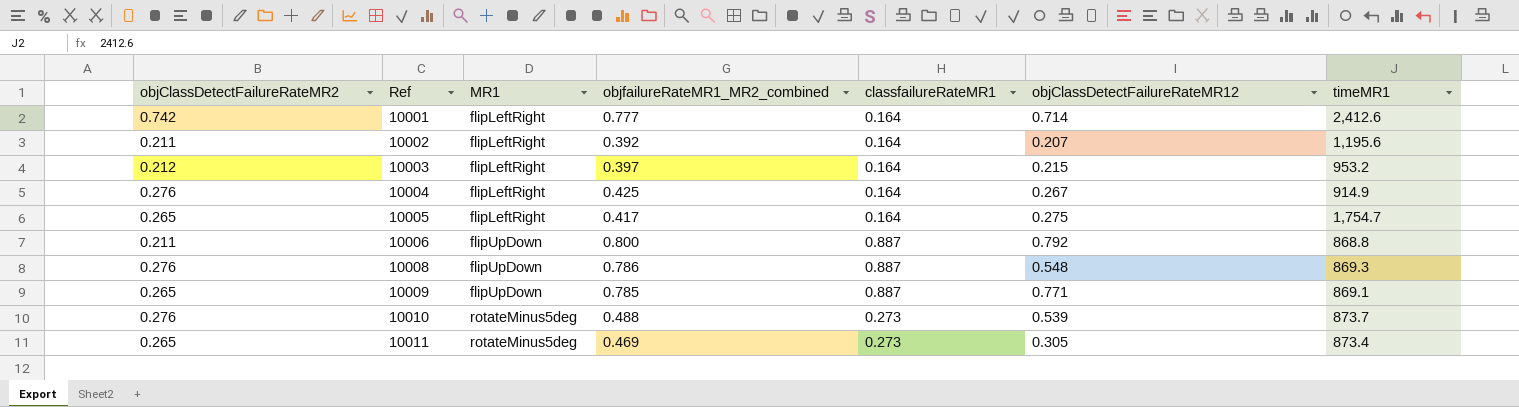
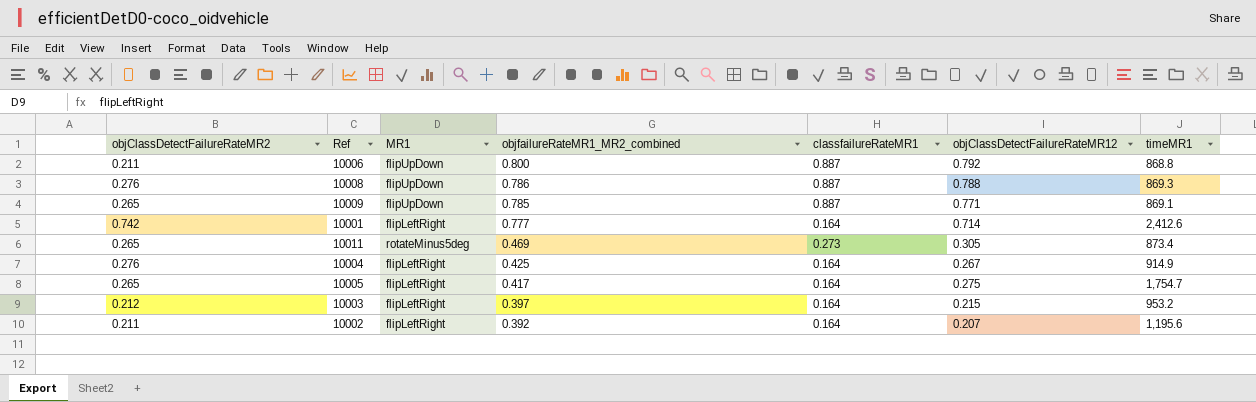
row order: Ref ascending -> objfailureRateMR1_MR2_combined descending
row 10010: 0.276 | rotateMinus5deg | 0.488 | 0.273 | 0.539 | 873.7 -> none
10008 | objClassDetectFailureRateMR12: 0.548 -> 0.788

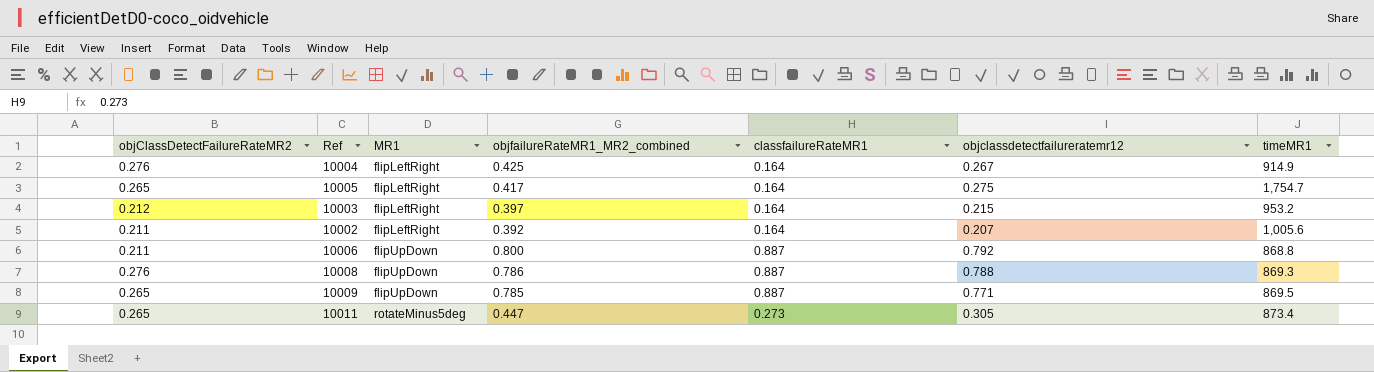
row order: objfailureRateMR1_MR2_combined descending -> MR1 ascending
column name: objClassDetectFailureRateMR12 -> objclassdetectfailureratemr12
row 10001: 0.742 | flipLeftRight | 0.777 | 0.164 | 0.714 | 2,412.6 -> none
10002 | timeMR1: 1,195.6 -> 1,005.6
10009 | timeMR1: 869.1 -> 869.5
10011 | objfailureRateMR1_MR2_combined: 0.469 -> 0.447

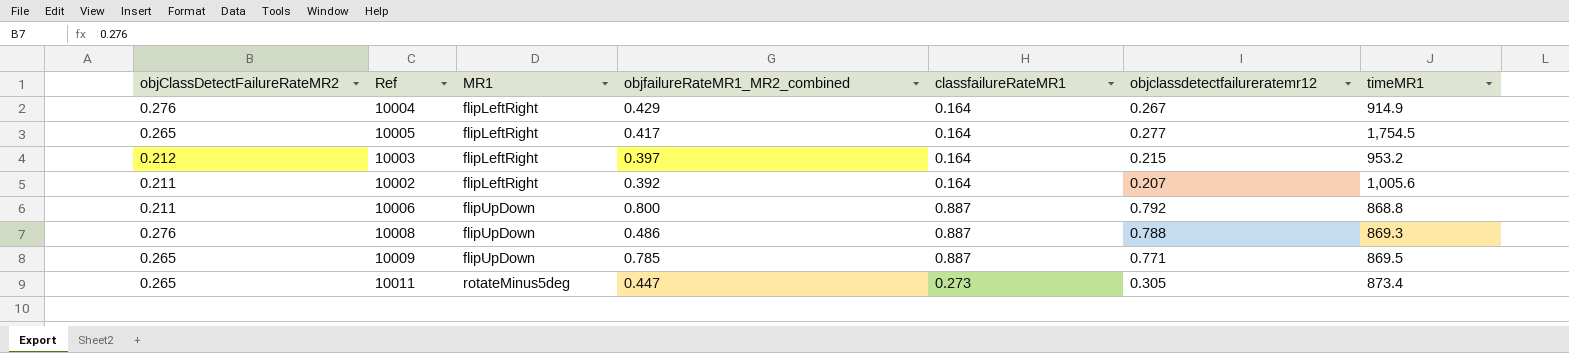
10004 | objfailureRateMR1_MR2_combined: 0.425 -> 0.429
10005 | objclassdetectfailureratemr12: 0.275 -> 0.277
10005 | timeMR1: 1,754.7 -> 1,754.5
10008 | objfailureRateMR1_MR2_combined: 0.786 -> 0.486

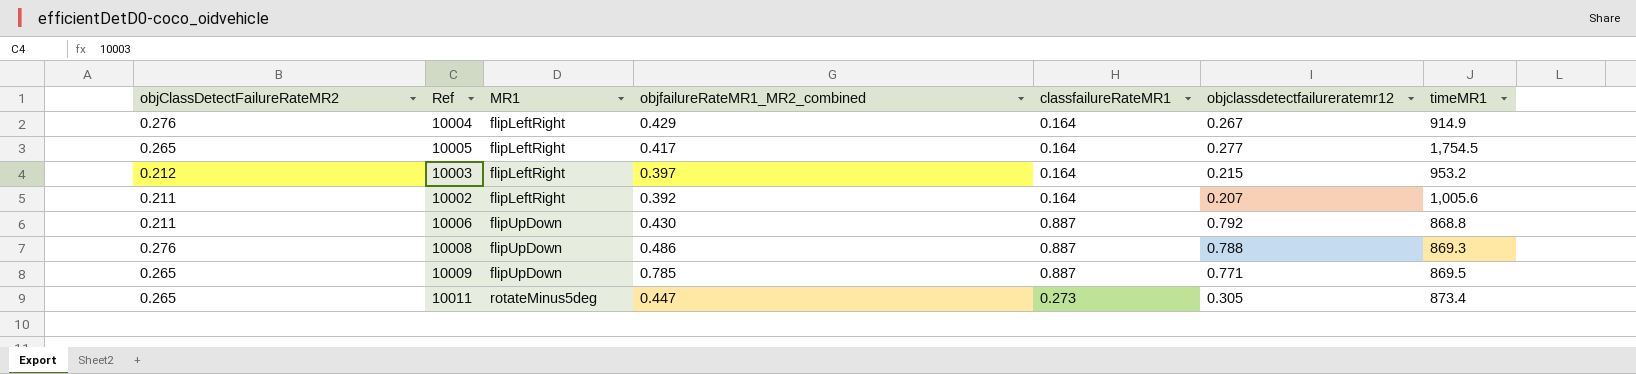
10006 | objfailureRateMR1_MR2_combined: 0.800 -> 0.430

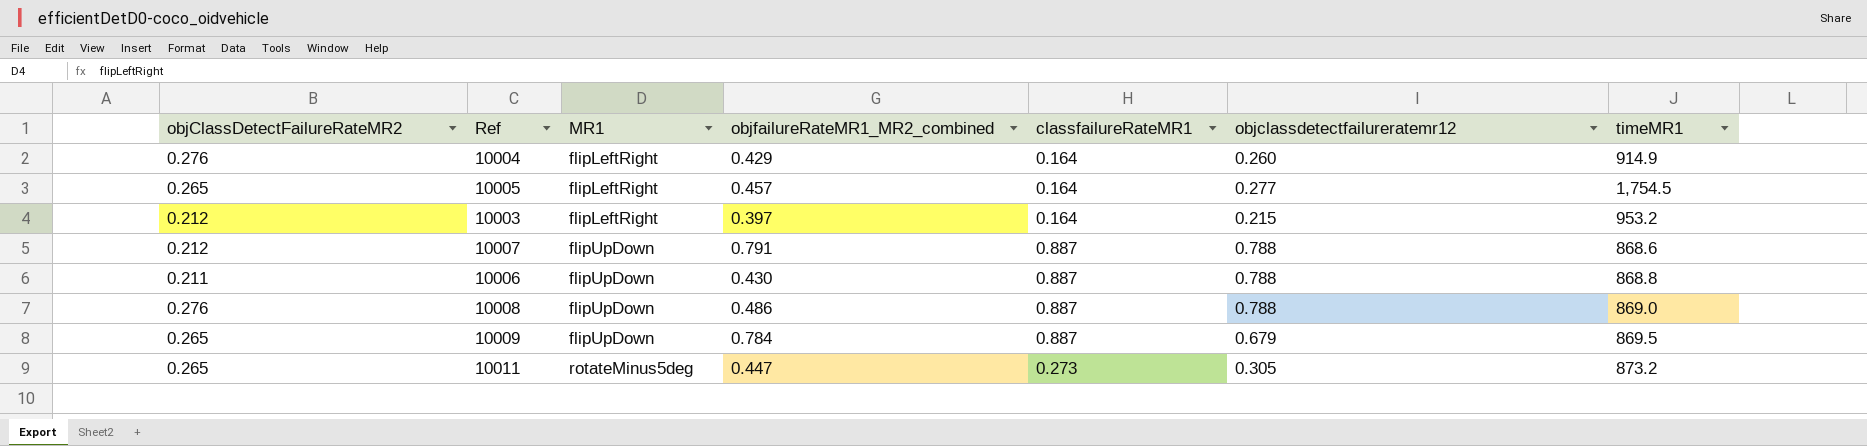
row 10002: 0.211 | flipLeftRight | 0.392 | 0.164 | 0.207 | 1,005.6 -> none
10004 | objclassdetectfailureratemr12: 0.267 -> 0.260
10005 | objfailureRateMR1_MR2_combined: 0.417 -> 0.457
row 10007: none -> 0.212 | flipUpDown | 0.791 | 0.887 | 0.788 | 868.6
10006 | objclassdetectfailureratemr12: 0.792 -> 0.788
10008 | timeMR1: 869.3 -> 869.0
10009 | objfailureRateMR1_MR2_combined: 0.785 -> 0.784
10009 | objclassdetectfailureratemr12: 0.771 -> 0.679
10011 | timeMR1: 873.4 -> 873.2

